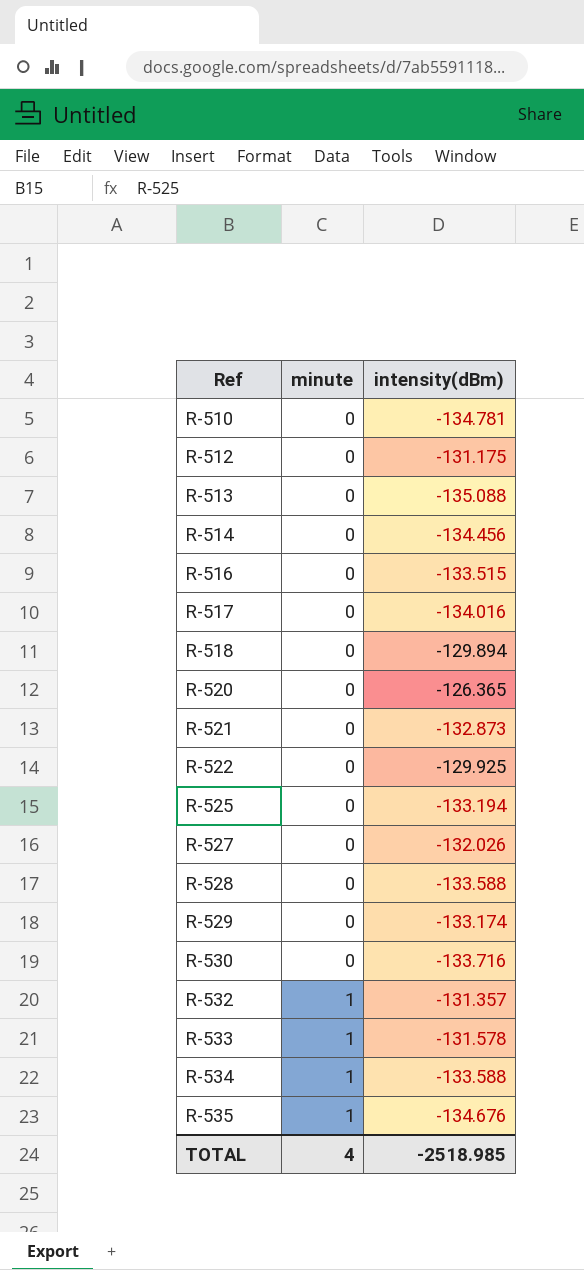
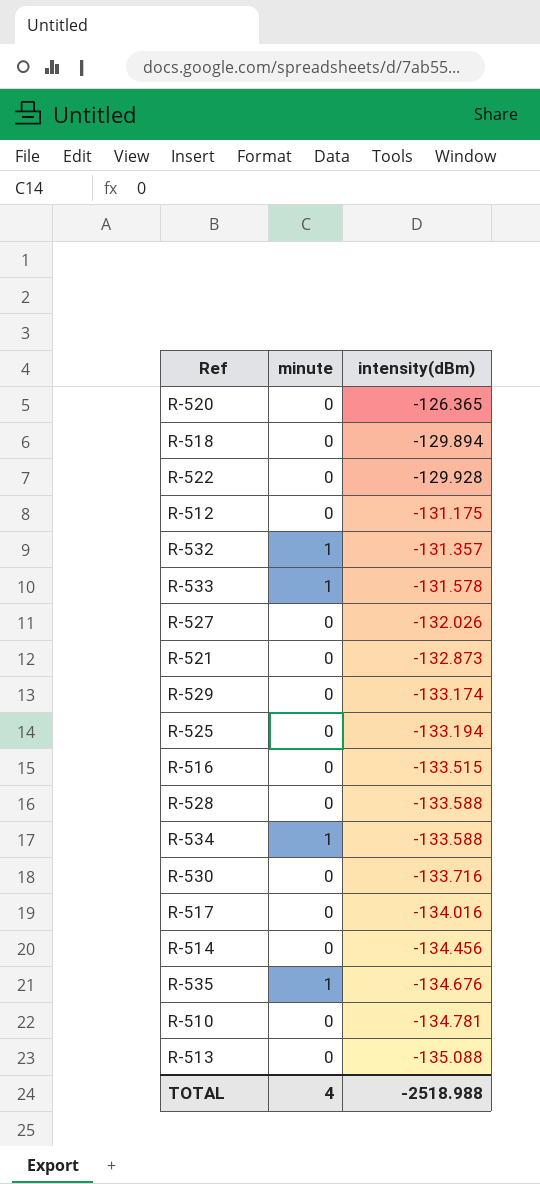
row order: Ref ascending -> intensity(dBm) descending
R-522 | intensity(dBm): -129.925 -> -129.928
TOTAL | intensity(dBm): -2518.985 -> -2518.988

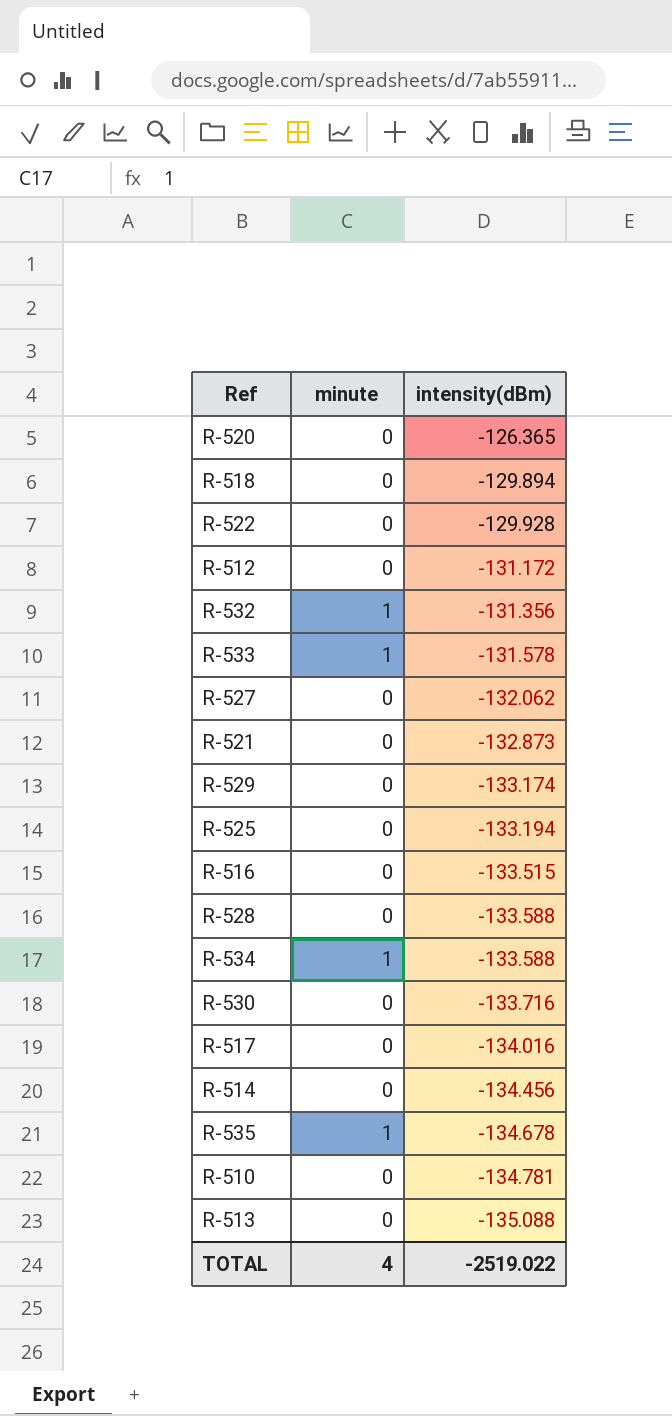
R-512 | intensity(dBm): -131.175 -> -131.172
R-532 | intensity(dBm): -131.357 -> -131.356
R-527 | intensity(dBm): -132.026 -> -132.062
R-535 | intensity(dBm): -134.676 -> -134.678
TOTAL | intensity(dBm): -2518.988 -> -2519.022

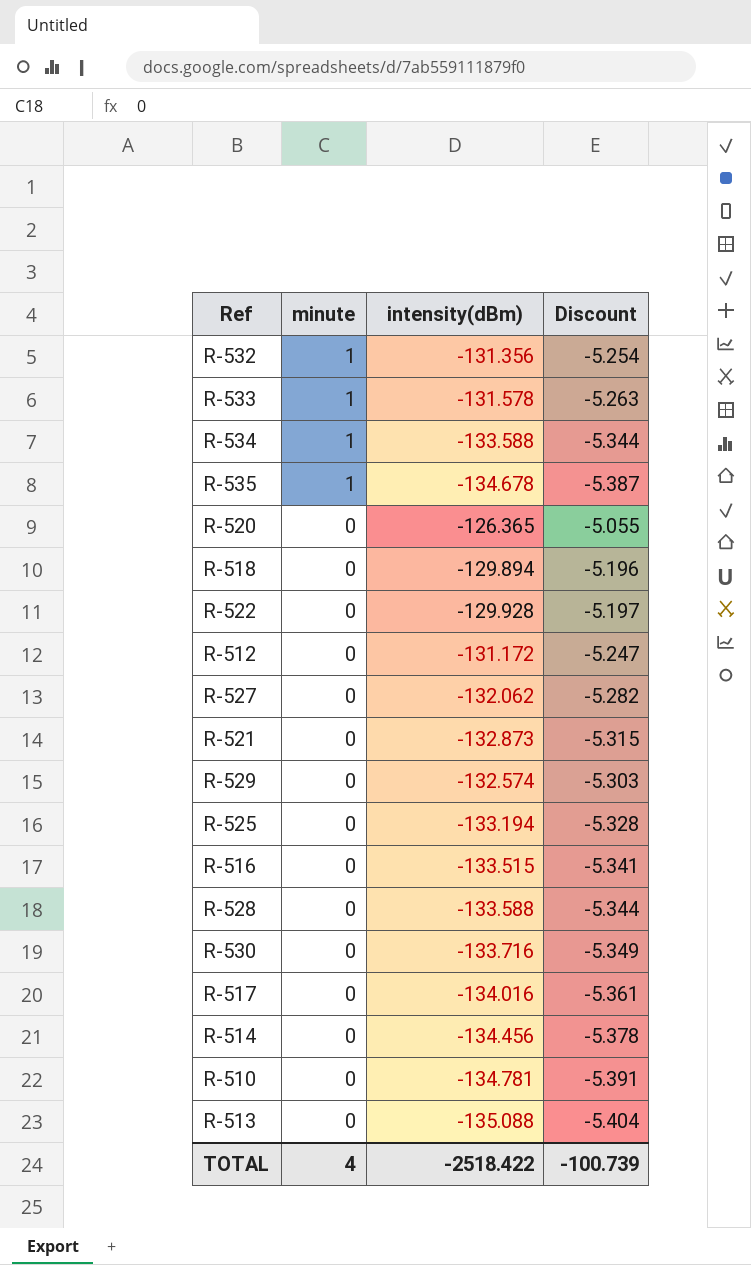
row order: intensity(dBm) descending -> minute descending
column Discount | formula: none -> [intensity(dBm)] * 0.04
R-529 | intensity(dBm): -133.174 -> -132.574
TOTAL | intensity(dBm): -2519.022 -> -2518.422

